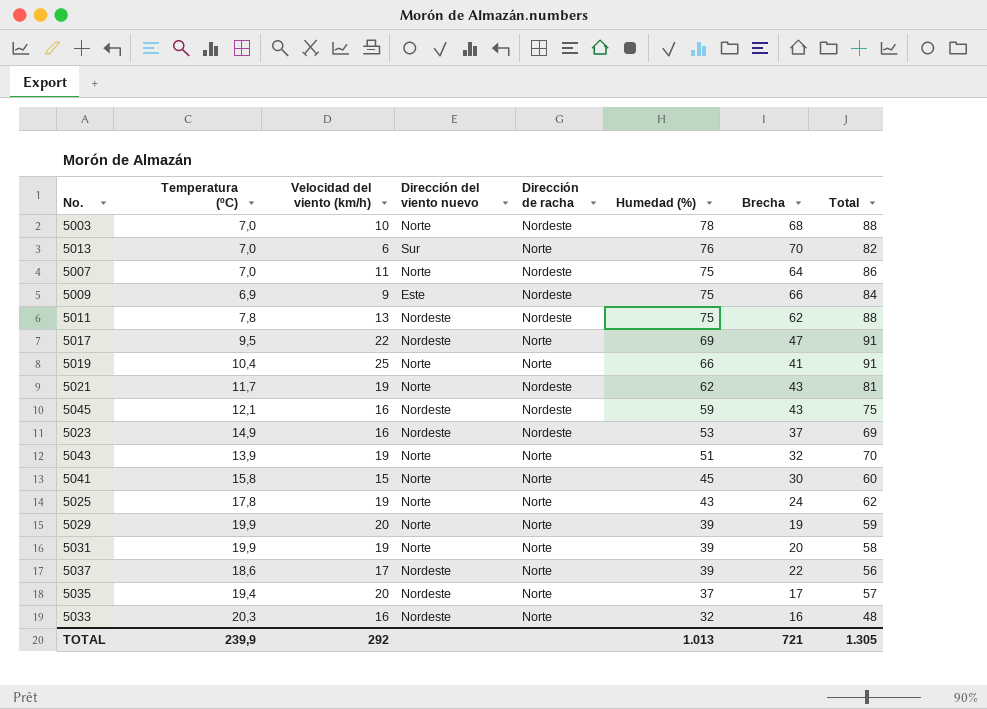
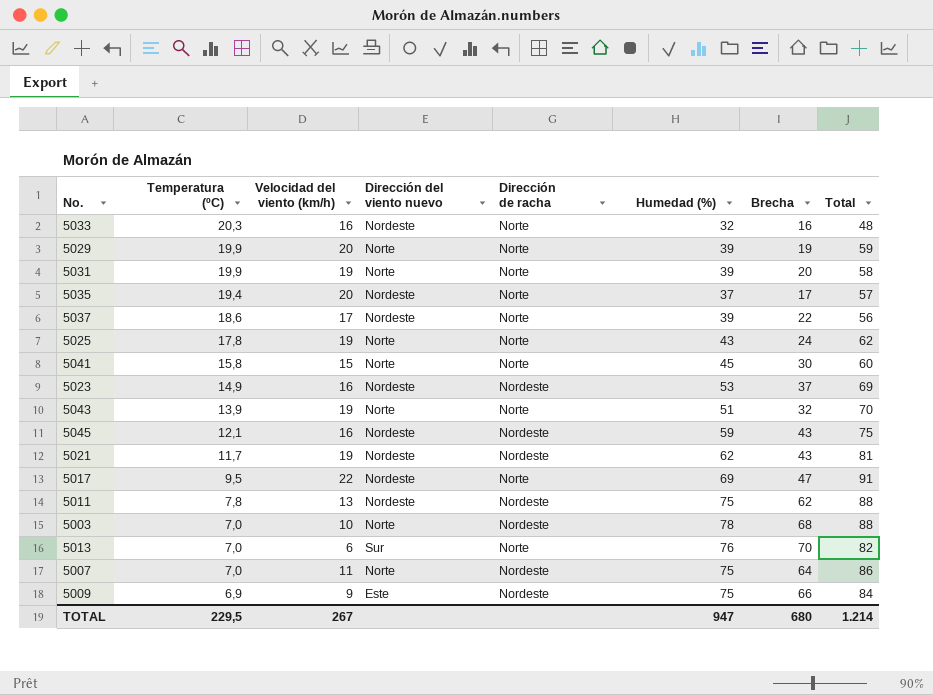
row order: Humedad (%) descending -> Temperatura (ºC) descending
row 5019: 10,4 | 25 | Norte | Norte | 66 | 41 | 91 -> none
5021 | Dirección del viento nuevo: Norte -> Nordeste
TOTAL | Temperatura (ºC): 239,9 -> 229,5
TOTAL | Velocidad del viento (km/h): 292 -> 267
TOTAL | Humedad (%): 1.013 -> 947
TOTAL | Brecha: 721 -> 680
TOTAL | Total: 1.305 -> 1.214

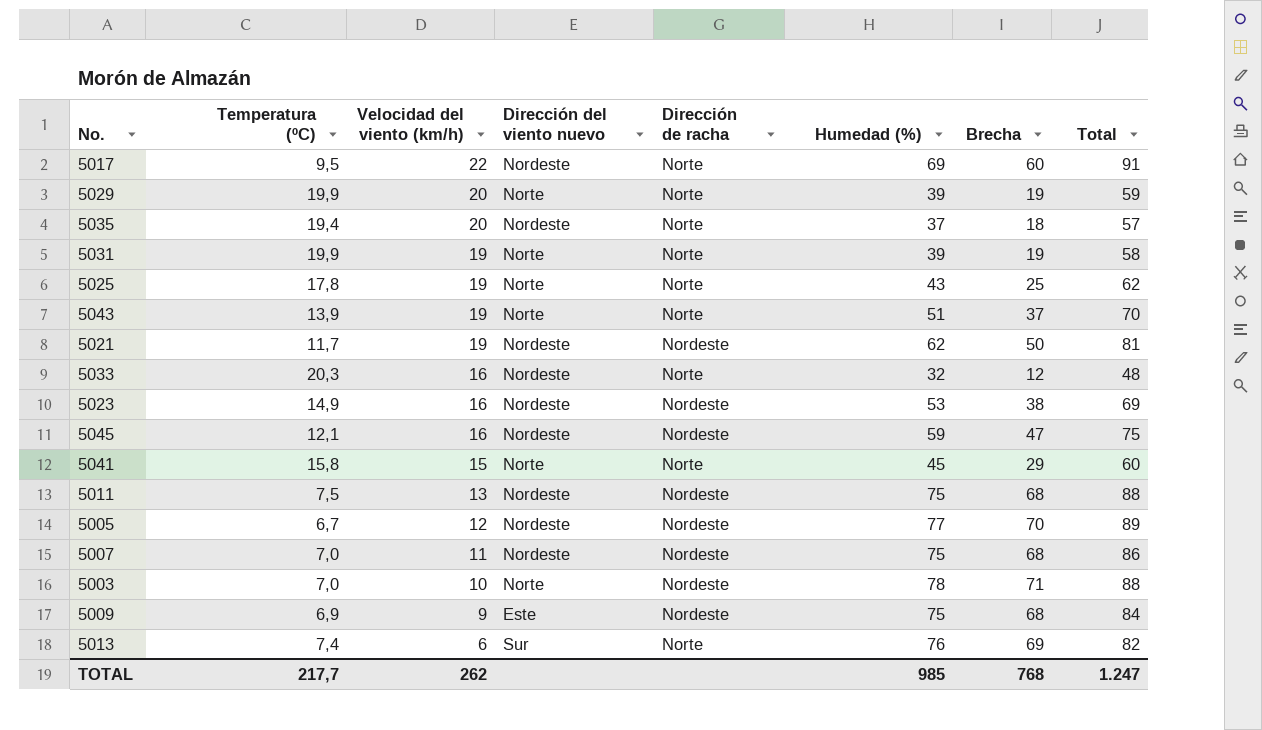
row order: Temperatura (ºC) descending -> Velocidad del viento (km/h) descending
column Brecha | formula: [Humedad (%)] - [Velocidad del viento (km/h)] -> [Humedad (%)] - [Temperatura (ºC)]
row 5037: 18,6 | 17 | Nordeste | Norte | 39 | 22 | 56 -> none
5011 | Temperatura (ºC): 7,8 -> 7,5
row 5005: none -> 6,7 | 12 | Nordeste | Nordeste | 77 | 70 | 89
5007 | Dirección del viento nuevo: Norte -> Nordeste
5013 | Temperatura (ºC): 7,0 -> 7,4
TOTAL | Temperatura (ºC): 229,5 -> 217,7
TOTAL | Velocidad del viento (km/h): 267 -> 262
TOTAL | Humedad (%): 947 -> 985
TOTAL | Brecha: 680 -> 768
TOTAL | Total: 1.214 -> 1.247

